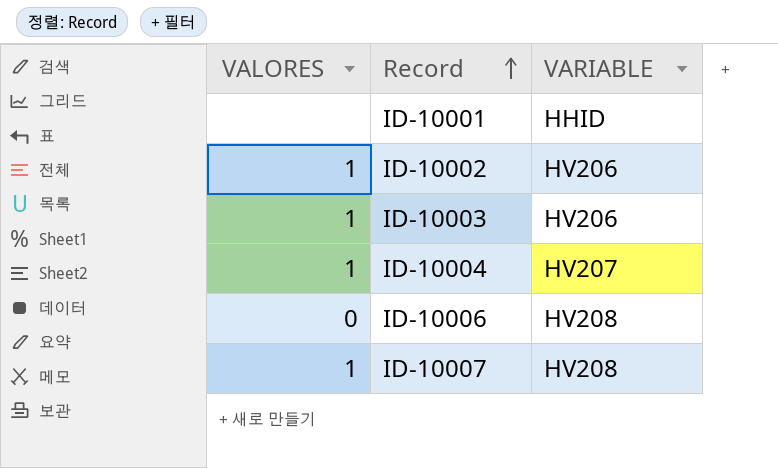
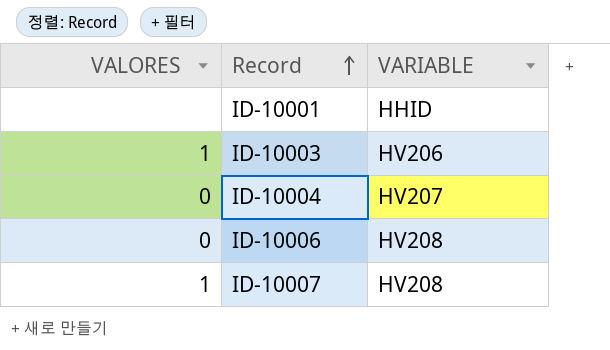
row ID-10002: 1 | HV206 -> none
ID-10004 | VALORES: 1 -> 0

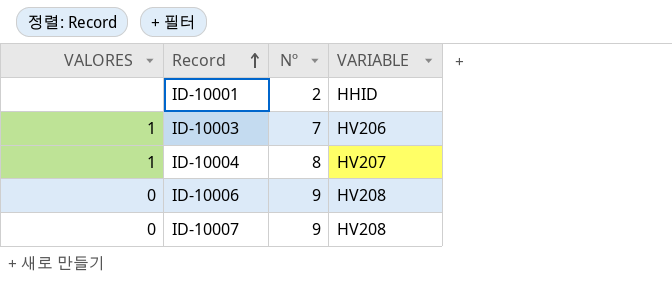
column Nº | position: none -> 3
ID-10004 | VALORES: 0 -> 1
ID-10007 | VALORES: 1 -> 0

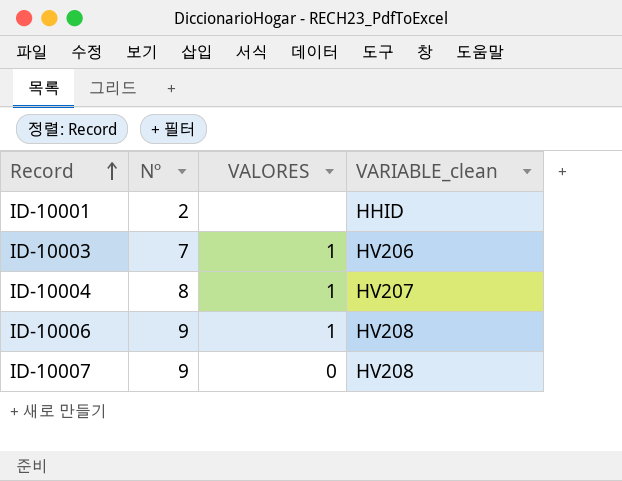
column VALORES | position: 1 -> 3
column name: VARIABLE -> VARIABLE_clean
ID-10006 | VALORES: 0 -> 1

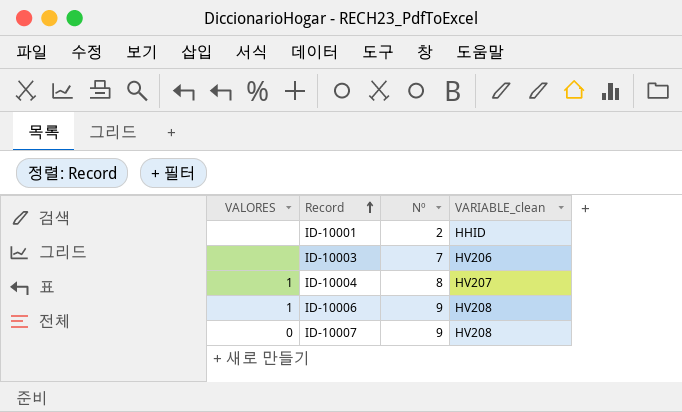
column VALORES | position: 3 -> 1
ID-10003 | VALORES: 1 -> none

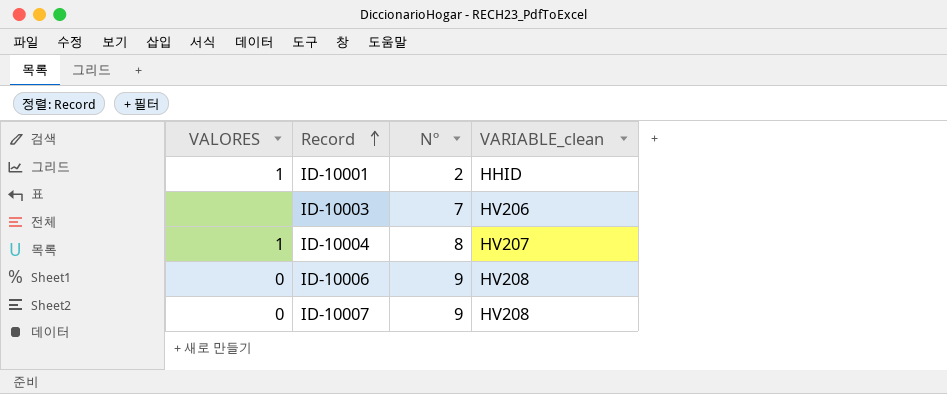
ID-10001 | VALORES: none -> 1
ID-10006 | VALORES: 1 -> 0

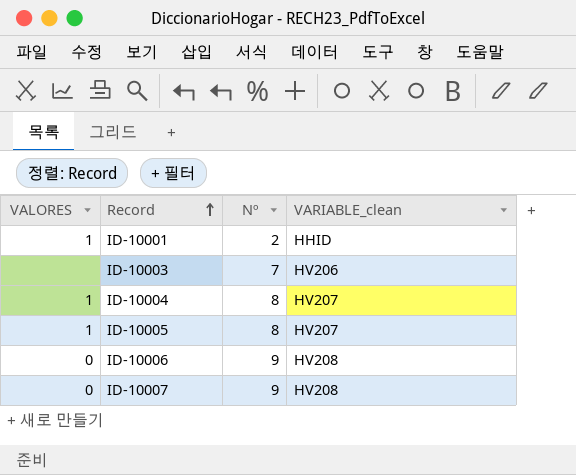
row ID-10005: none -> 1 | 8 | HV207

